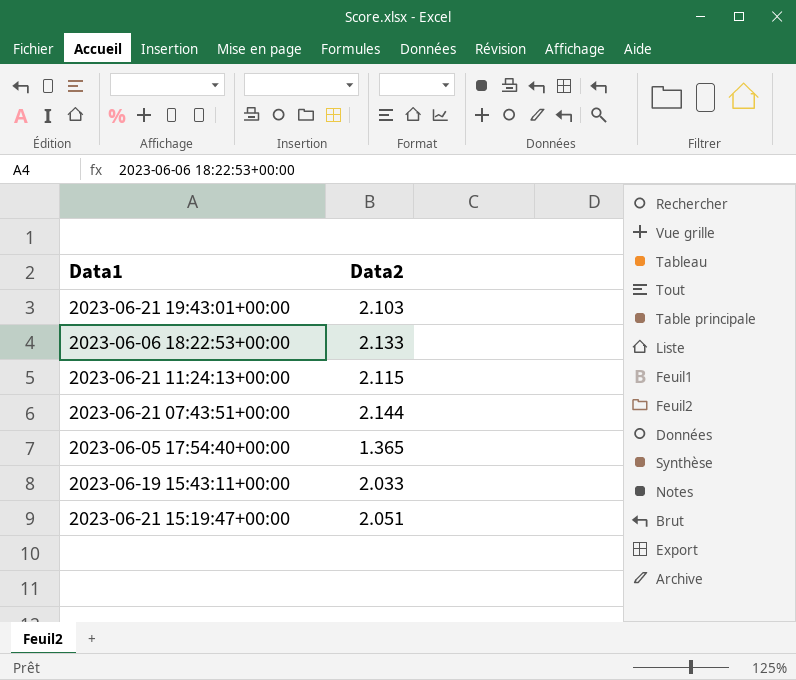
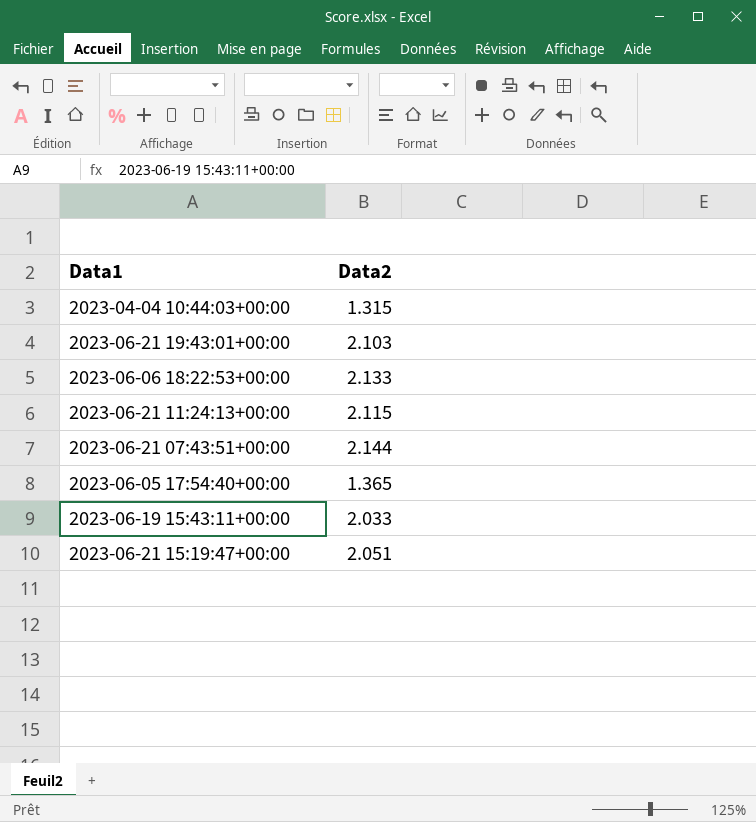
row 2023-04-04 10:44:03+00:00: none -> 1.315

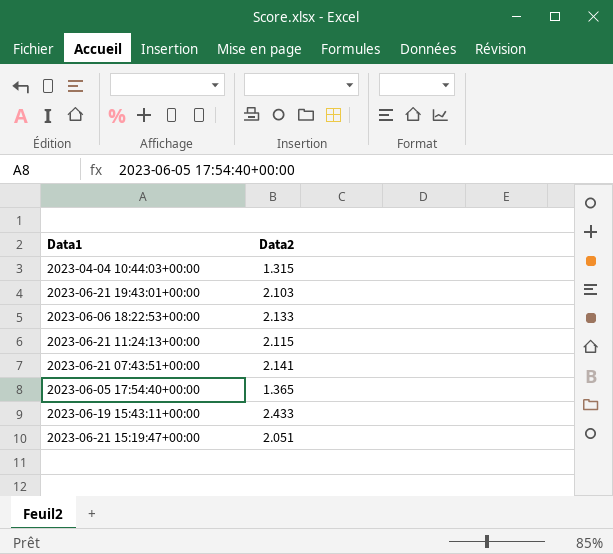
2023-06-21 07:43:51+00:00 | Data2: 2.144 -> 2.141
2023-06-19 15:43:11+00:00 | Data2: 2.033 -> 2.433

